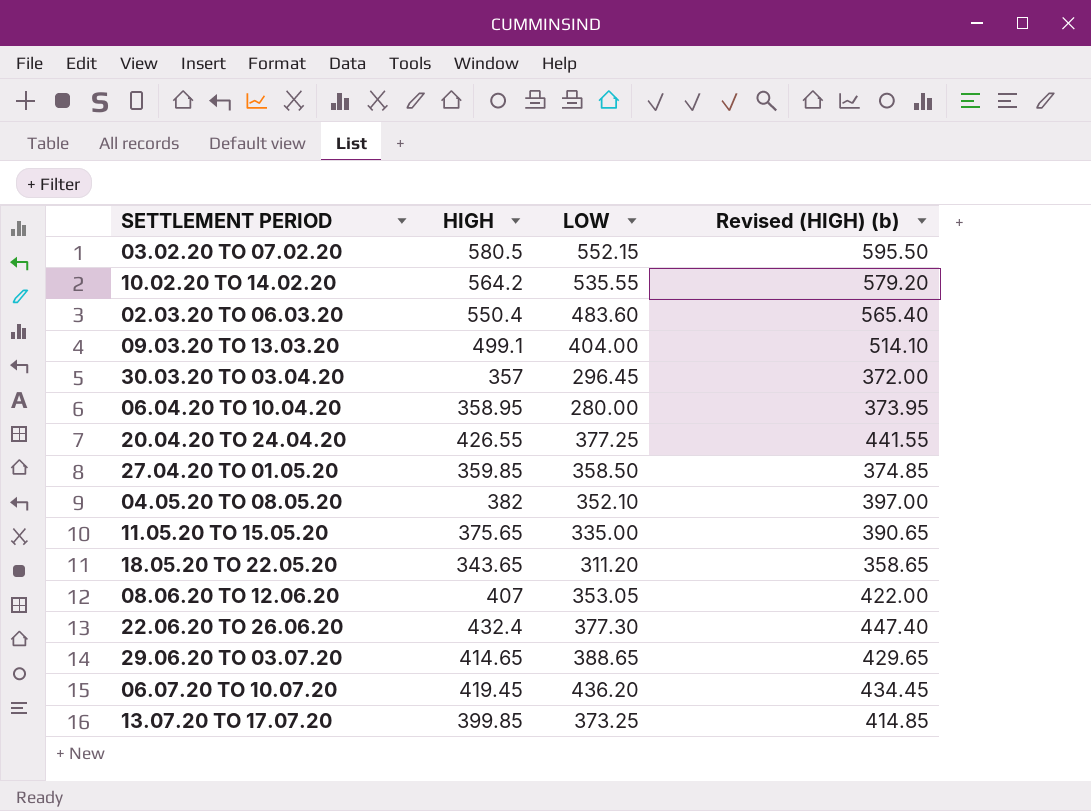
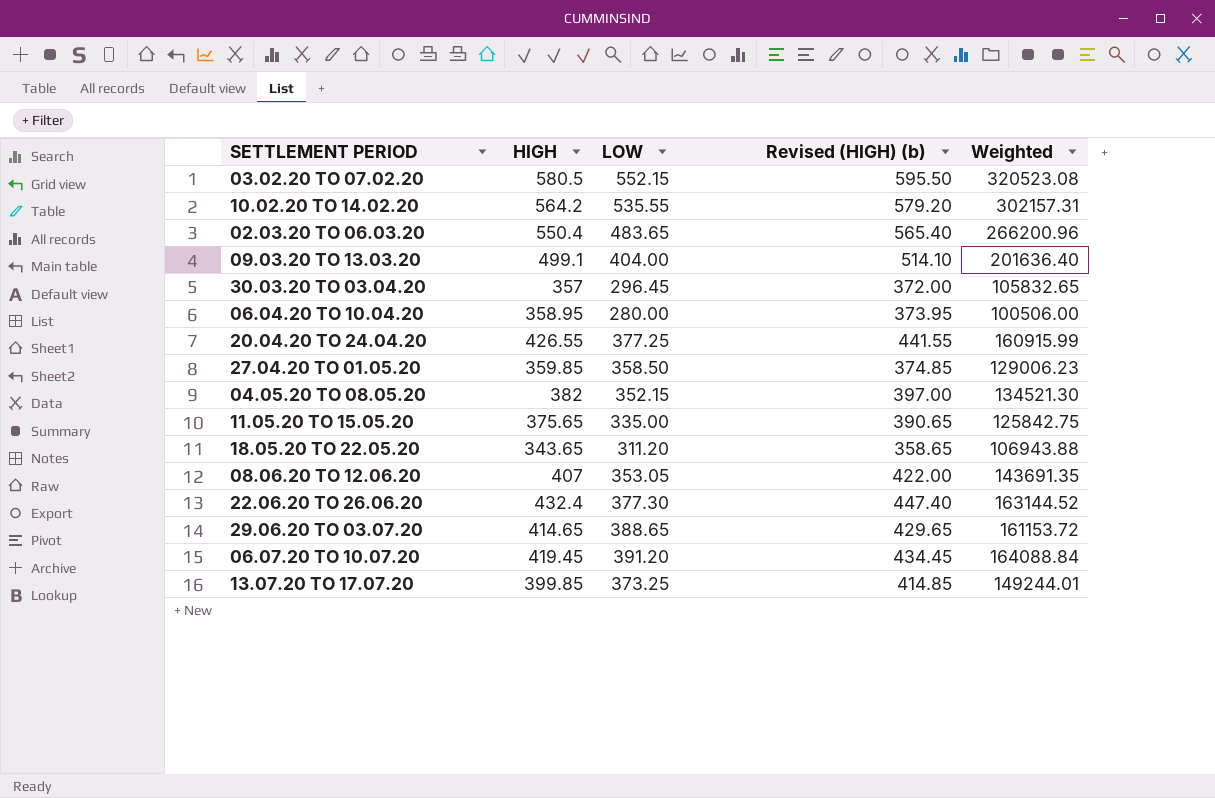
column Weighted | formula: none -> [HIGH] * [LOW]
02.03.20 TO 06.03.20 | LOW: 483.60 -> 483.65
04.05.20 TO 08.05.20 | LOW: 352.10 -> 352.15
06.07.20 TO 10.07.20 | LOW: 436.20 -> 391.20

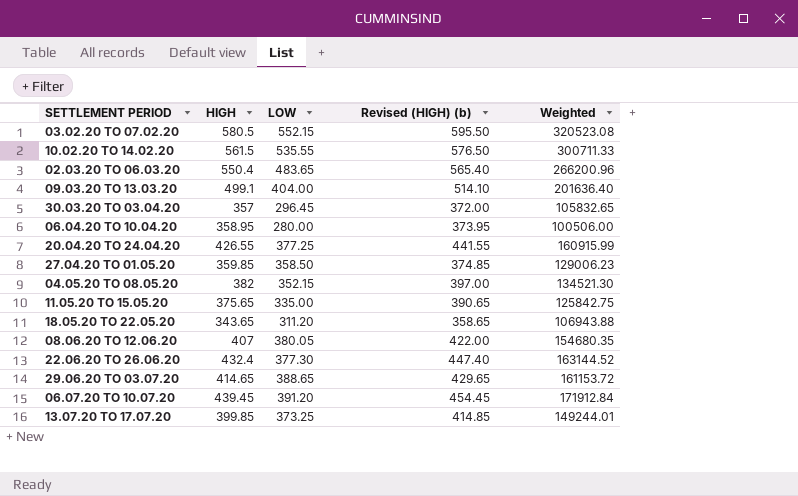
10.02.20 TO 14.02.20 | HIGH: 564.2 -> 561.5
10.02.20 TO 14.02.20 | Revised (HIGH) (b): 579.20 -> 576.50
10.02.20 TO 14.02.20 | Weighted: 302157.31 -> 300711.33
08.06.20 TO 12.06.20 | LOW: 353.05 -> 380.05
08.06.20 TO 12.06.20 | Weighted: 143691.35 -> 154680.35
06.07.20 TO 10.07.20 | HIGH: 419.45 -> 439.45
06.07.20 TO 10.07.20 | Revised (HIGH) (b): 434.45 -> 454.45
06.07.20 TO 10.07.20 | Weighted: 164088.84 -> 171912.84

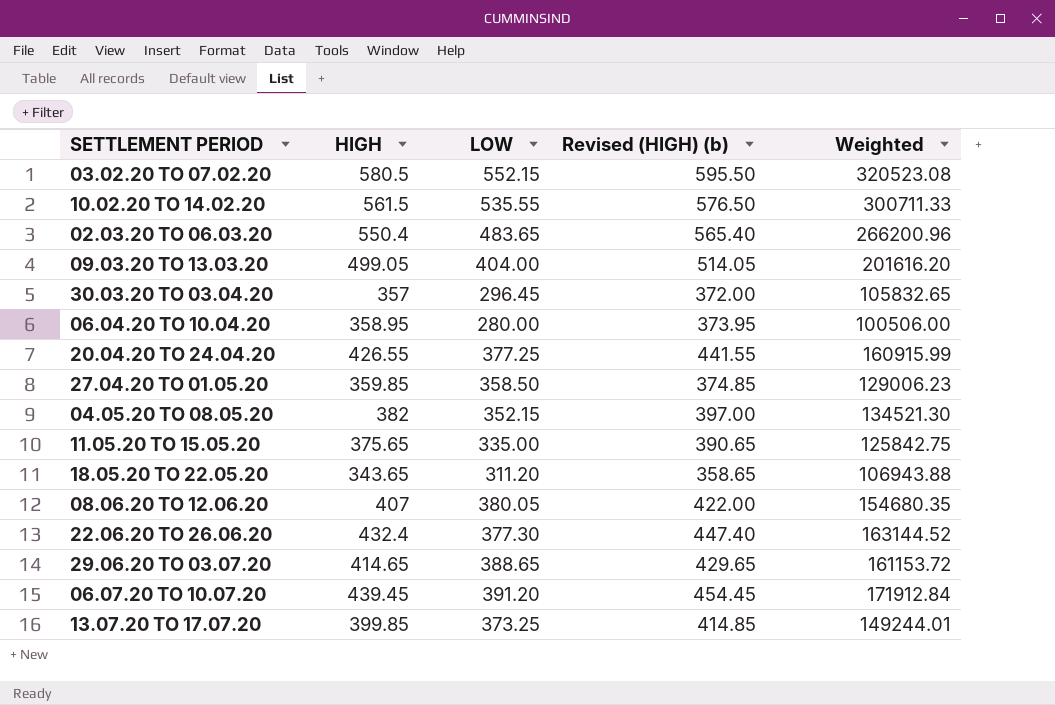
09.03.20 TO 13.03.20 | HIGH: 499.1 -> 499.05
09.03.20 TO 13.03.20 | Revised (HIGH) (b): 514.10 -> 514.05
09.03.20 TO 13.03.20 | Weighted: 201636.40 -> 201616.20

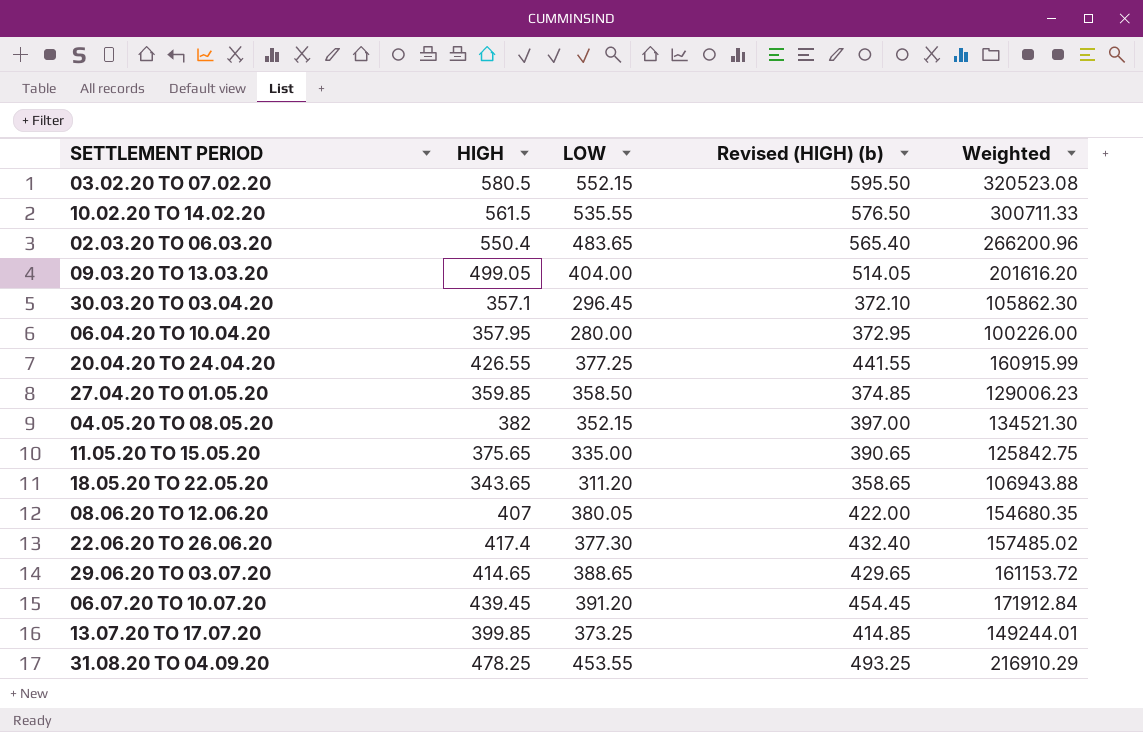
30.03.20 TO 03.04.20 | HIGH: 357 -> 357.1
30.03.20 TO 03.04.20 | Revised (HIGH) (b): 372.00 -> 372.10
30.03.20 TO 03.04.20 | Weighted: 105832.65 -> 105862.30
06.04.20 TO 10.04.20 | HIGH: 358.95 -> 357.95
06.04.20 TO 10.04.20 | Revised (HIGH) (b): 373.95 -> 372.95
06.04.20 TO 10.04.20 | Weighted: 100506.00 -> 100226.00
22.06.20 TO 26.06.20 | HIGH: 432.4 -> 417.4
22.06.20 TO 26.06.20 | Revised (HIGH) (b): 447.40 -> 432.40
22.06.20 TO 26.06.20 | Weighted: 163144.52 -> 157485.02
row 31.08.20 TO 04.09.20: none -> 478.25 | 453.55 | 493.25 | 216910.29

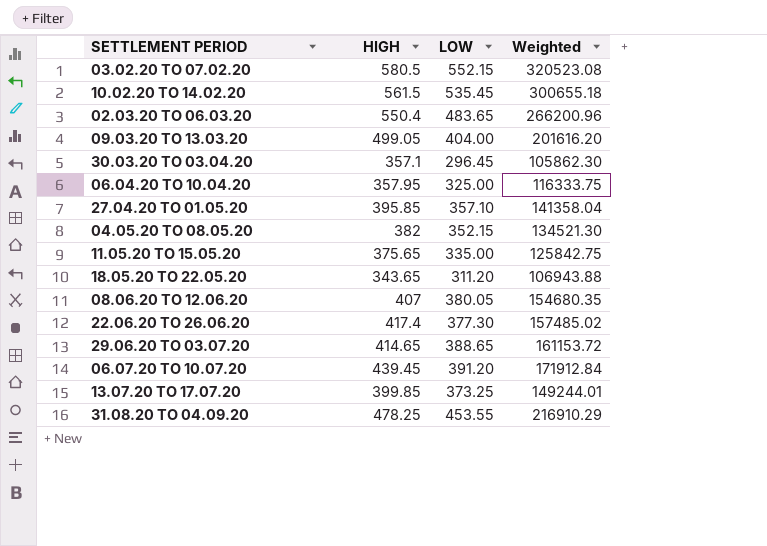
column Revised (HIGH) (b) | formula: [HIGH] + 15 -> none
row 20.04.20 TO 24.04.20: 426.55 | 377.25 | 441.55 | 160915.99 -> none
10.02.20 TO 14.02.20 | LOW: 535.55 -> 535.45
10.02.20 TO 14.02.20 | Weighted: 300711.33 -> 300655.18
06.04.20 TO 10.04.20 | LOW: 280.00 -> 325.00
06.04.20 TO 10.04.20 | Weighted: 100226.00 -> 116333.75
27.04.20 TO 01.05.20 | HIGH: 359.85 -> 395.85
27.04.20 TO 01.05.20 | LOW: 358.50 -> 357.10
27.04.20 TO 01.05.20 | Weighted: 129006.23 -> 141358.04

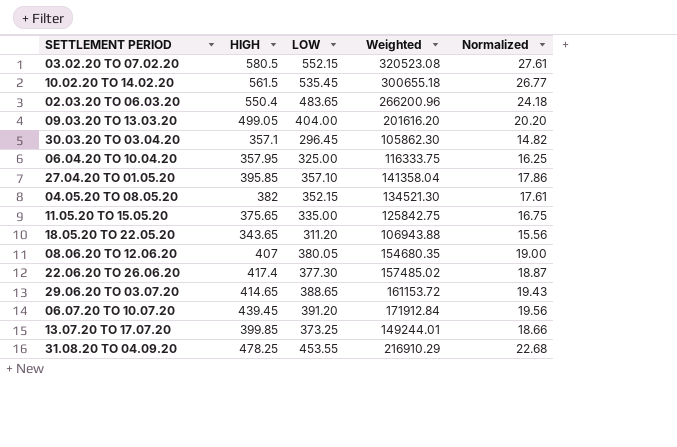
column Normalized | formula: none -> [LOW] * 0.05

